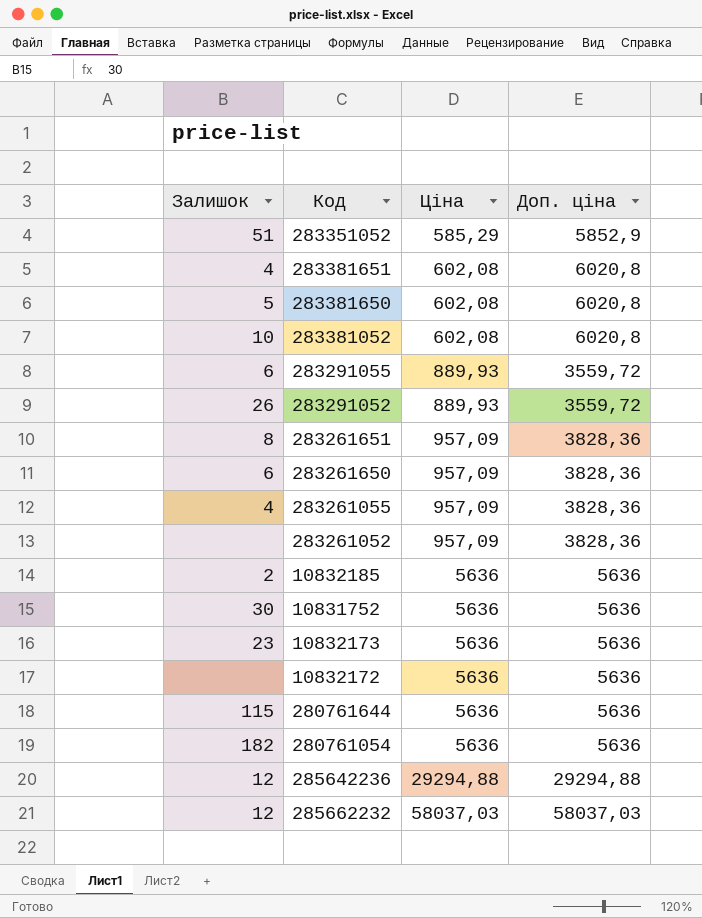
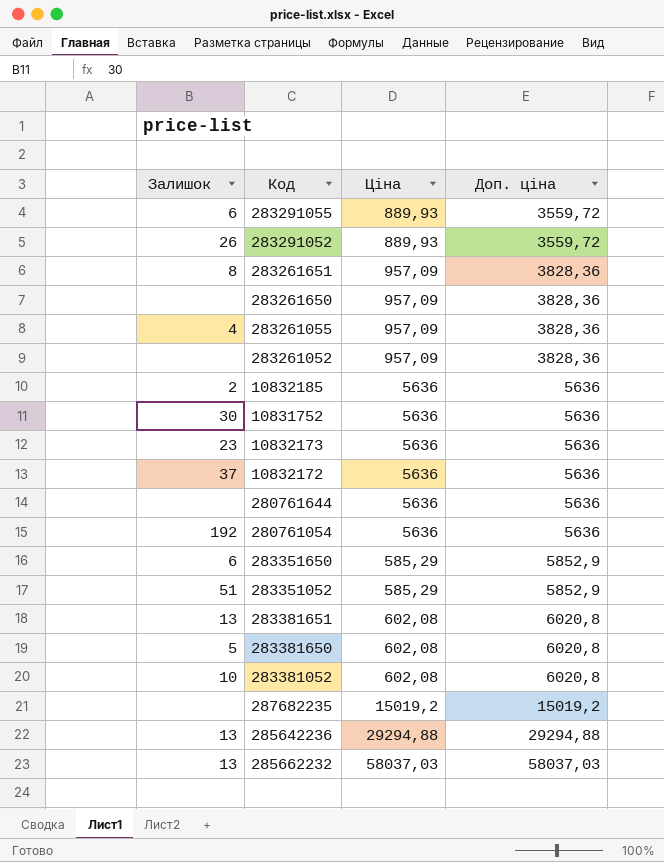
row order: Ціна ascending -> Доп. ціна ascending
283261650 | Залишок: 6 -> none
10832172 | Залишок: none -> 37
280761644 | Залишок: 115 -> none
280761054 | Залишок: 182 -> 192
row 283351650: none -> 6 | 585,29 | 5852,9
283381651 | Залишок: 4 -> 13
row 287682235: none -> none | 15019,2 | 15019,2
285642236 | Залишок: 12 -> 13
285662232 | Залишок: 12 -> 13

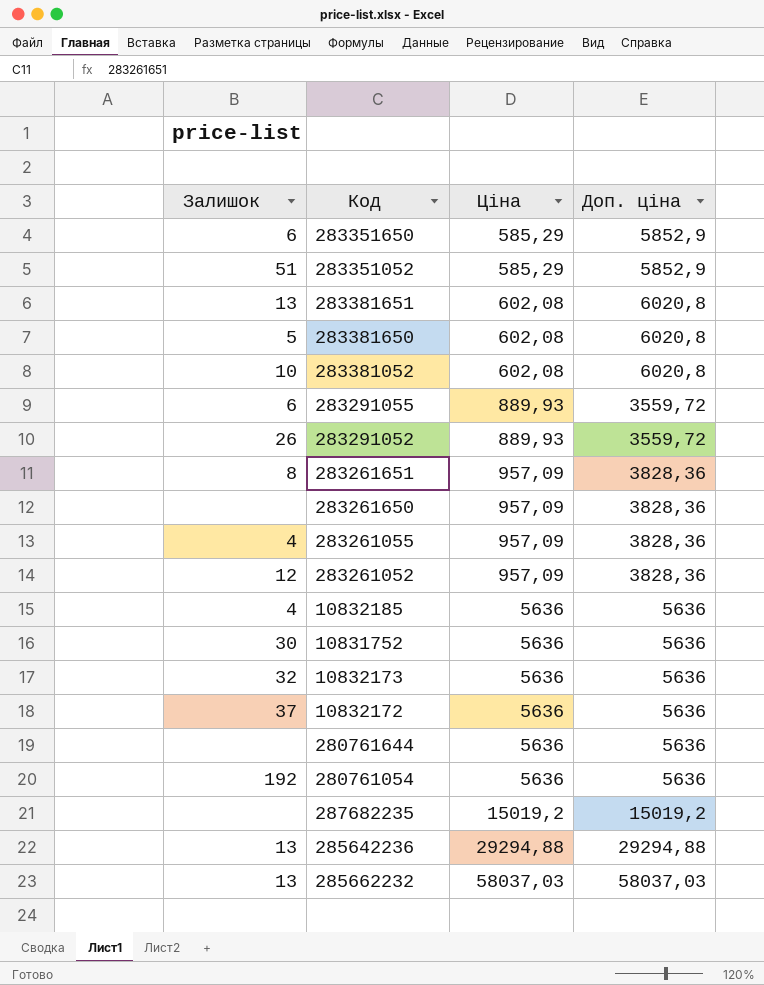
row order: Доп. ціна ascending -> Ціна ascending
283261052 | Залишок: none -> 12
10832185 | Залишок: 2 -> 4
10832173 | Залишок: 23 -> 32

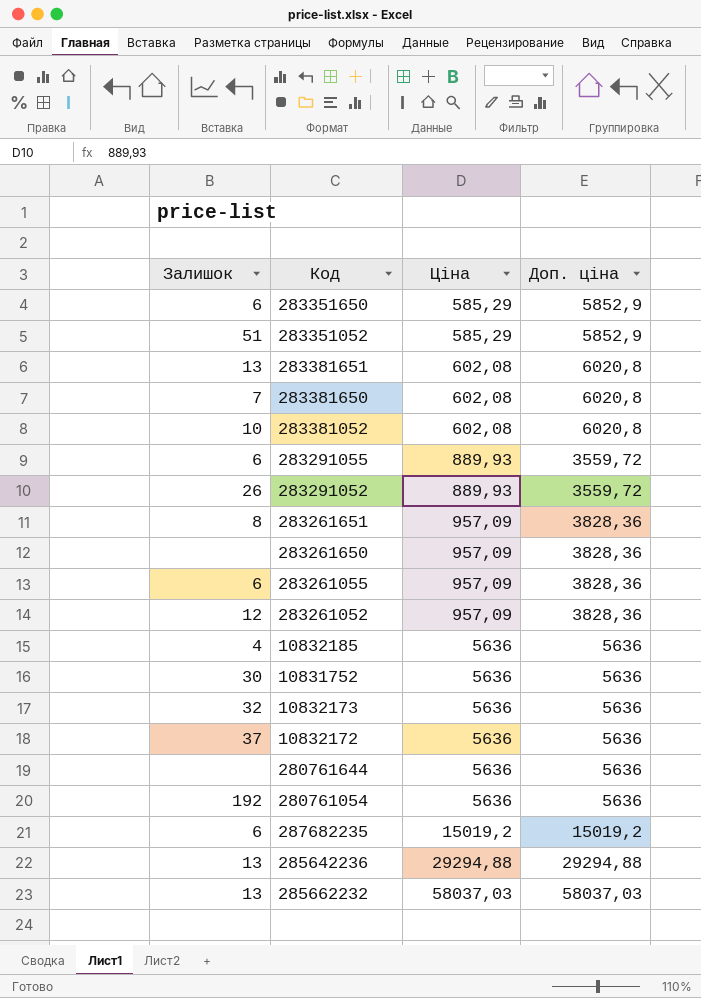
283381650 | Залишок: 5 -> 7
283261055 | Залишок: 4 -> 6
287682235 | Залишок: none -> 6

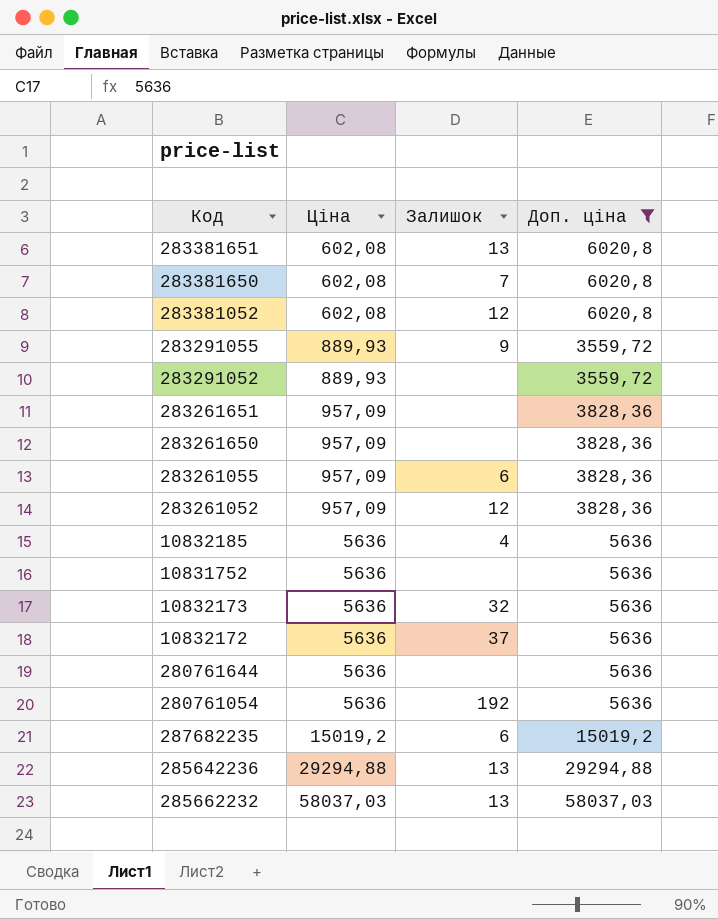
filter: none -> Доп. ціна != 5852,9
column Залишок | position: 1 -> 3
283381052 | Залишок: 10 -> 12
283291055 | Залишок: 6 -> 9
283291052 | Залишок: 26 -> none
283261651 | Залишок: 8 -> none
10831752 | Залишок: 30 -> none

